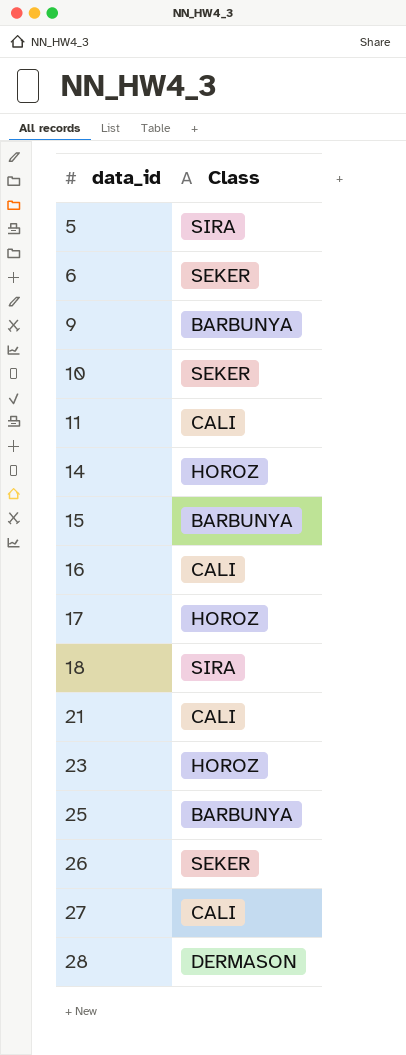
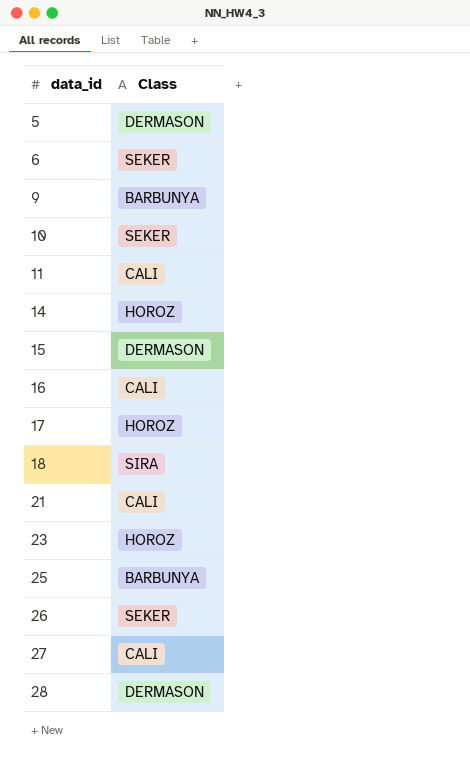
5 | Class: SIRA -> DERMASON
15 | Class: BARBUNYA -> DERMASON

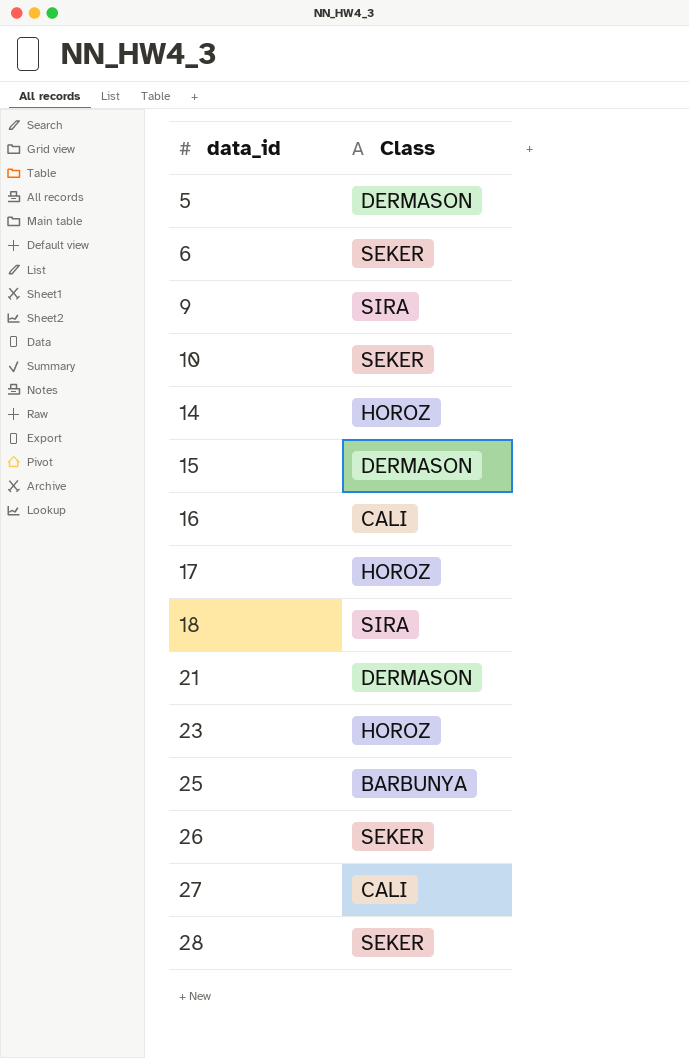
row 11: CALI -> none
9 | Class: BARBUNYA -> SIRA
21 | Class: CALI -> DERMASON
28 | Class: DERMASON -> SEKER

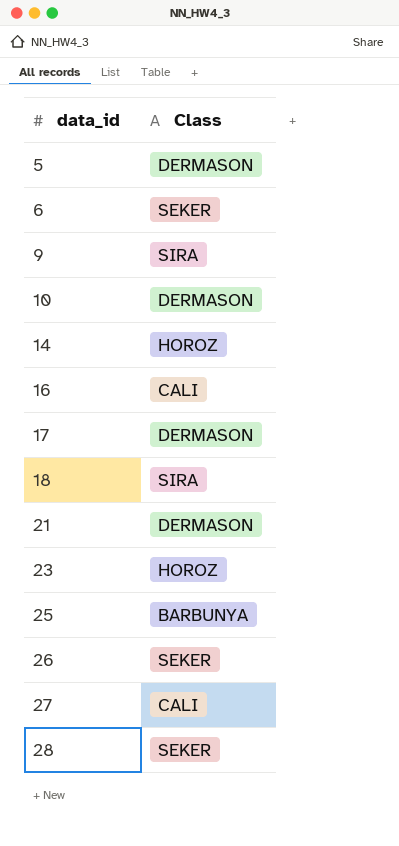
row 15: DERMASON -> none
10 | Class: SEKER -> DERMASON
17 | Class: HOROZ -> DERMASON

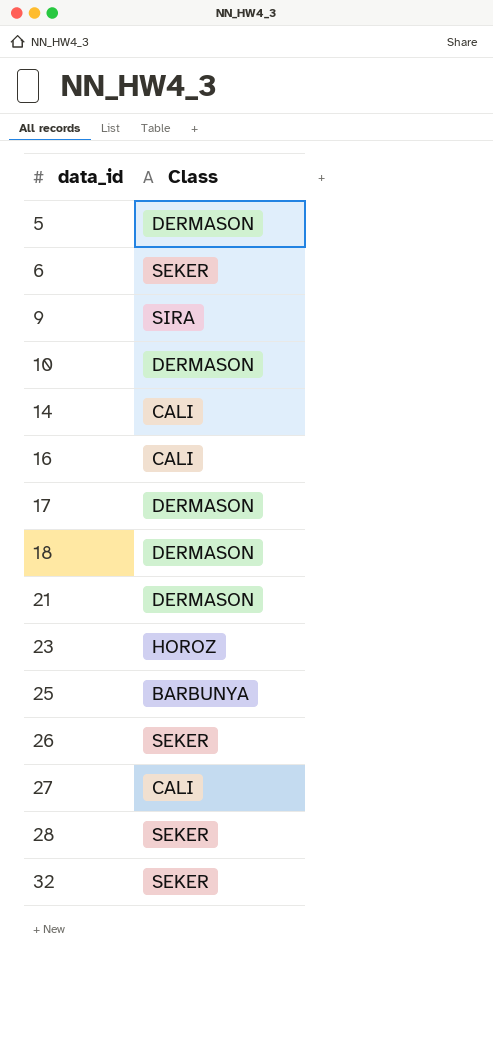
14 | Class: HOROZ -> CALI
18 | Class: SIRA -> DERMASON
row 32: none -> SEKER

